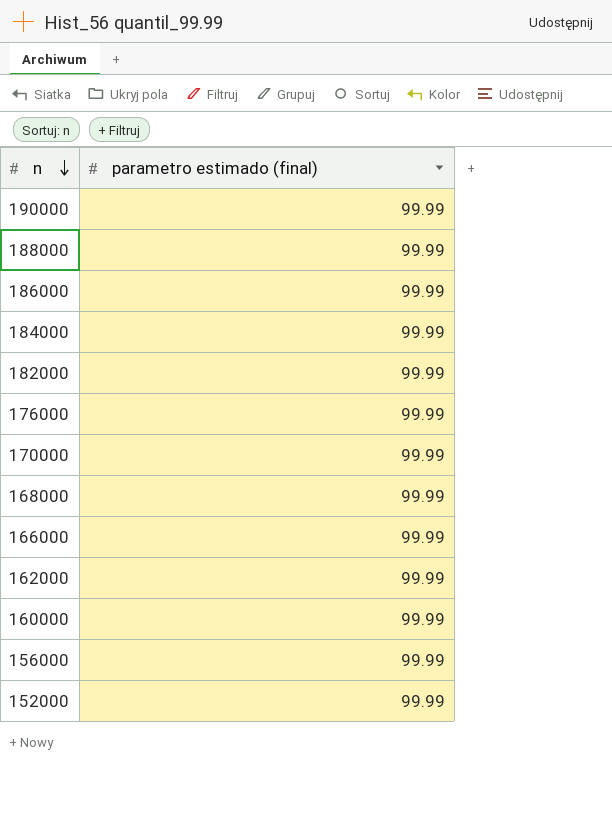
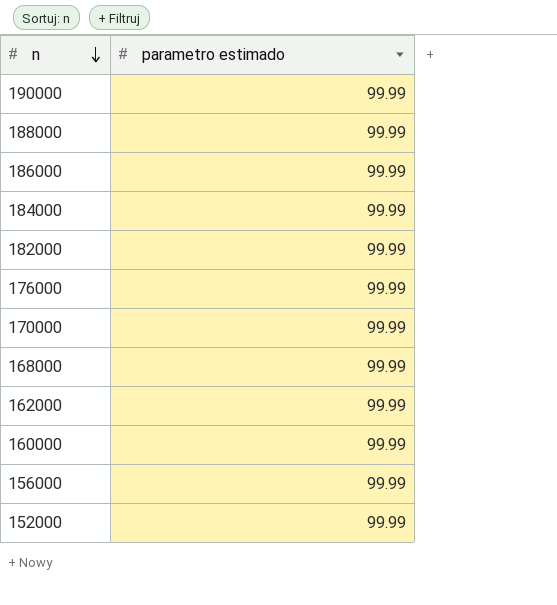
column name: parametro estimado (final) -> parametro estimado
row 166000: 99.99 -> none

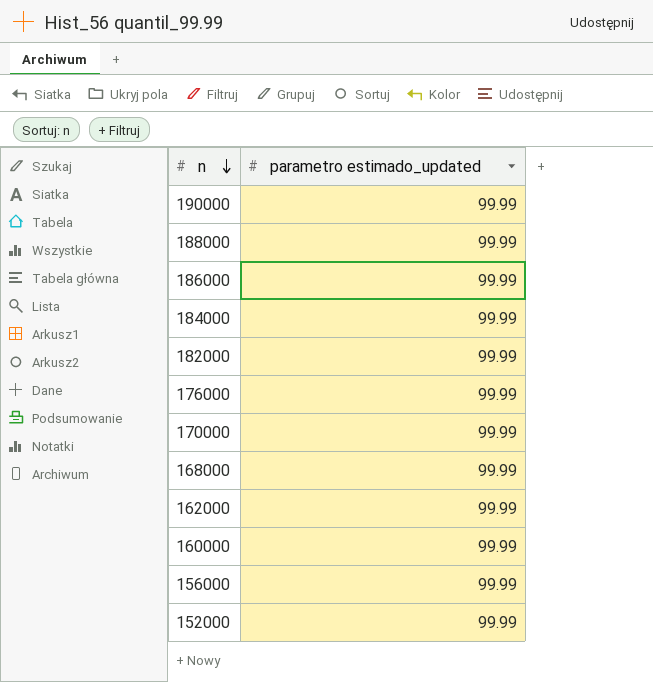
column name: parametro estimado -> parametro estimado_updated

